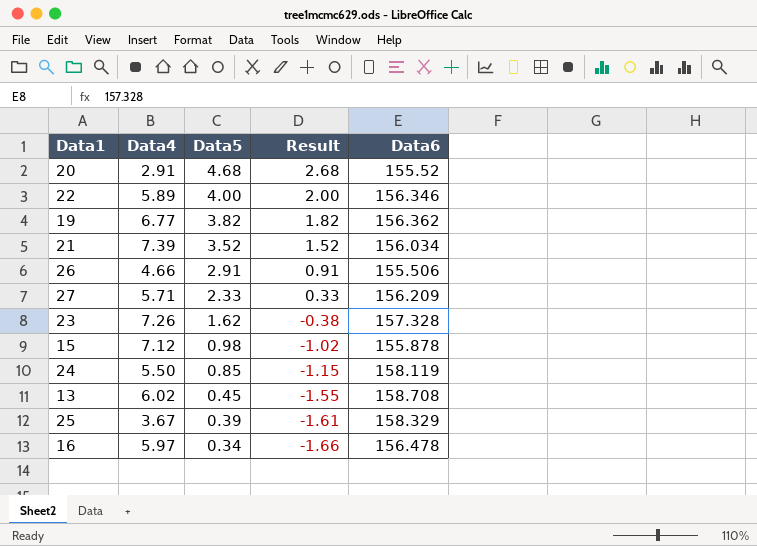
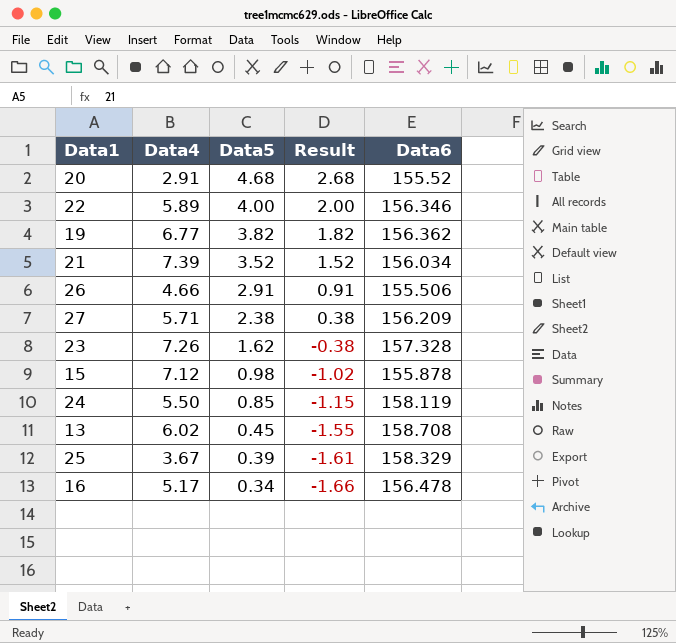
27 | Data5: 2.33 -> 2.38
27 | Result: 0.33 -> 0.38
16 | Data4: 5.97 -> 5.17

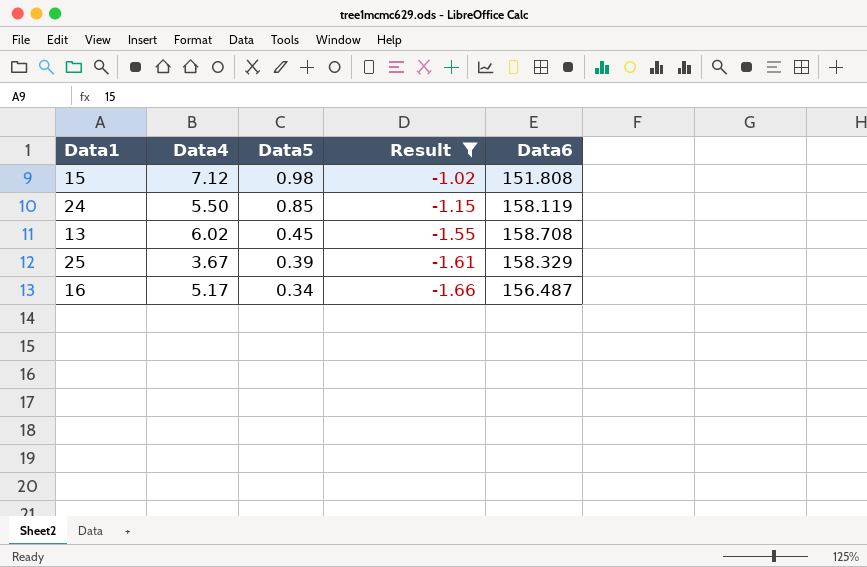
filter: none -> Result <= -1.02
15 | Data6: 155.878 -> 151.808
16 | Data6: 156.478 -> 156.487

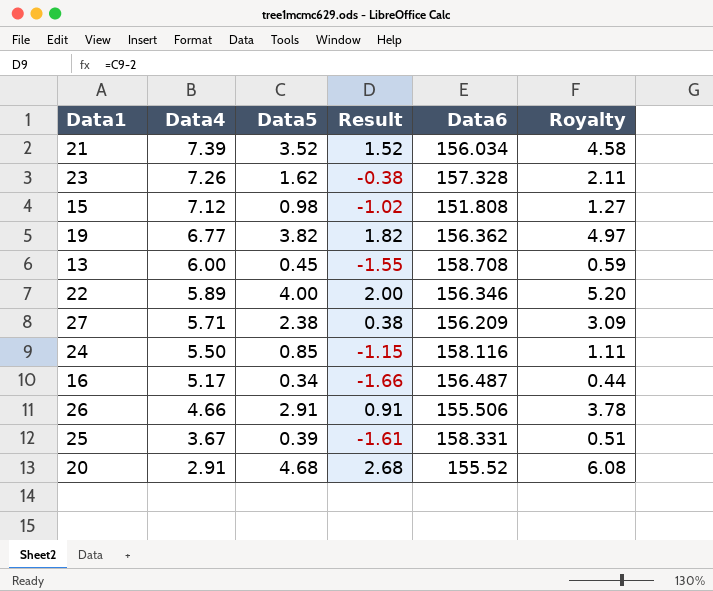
filter: Result <= -1.02 -> none
row order: Data5 descending -> Data4 descending
column Royalty | formula: none -> [Data5] * 1.3
13 | Data4: 6.02 -> 6.00
24 | Data6: 158.119 -> 158.116
25 | Data6: 158.329 -> 158.331

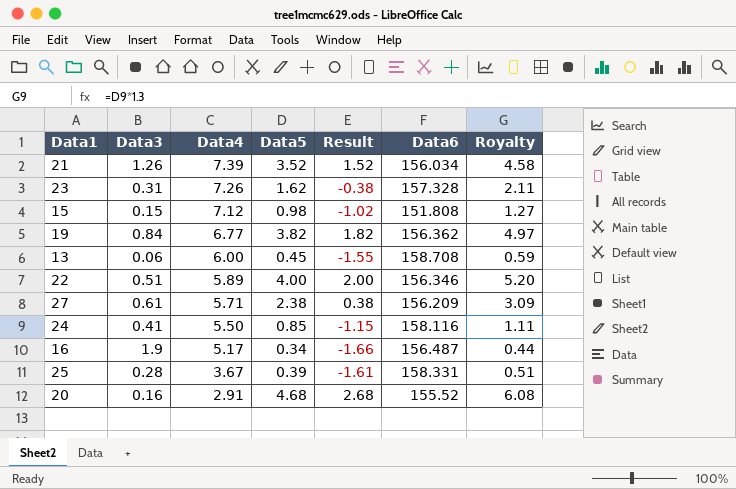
column Data3 | position: none -> 2
row 26: 4.66 | 2.91 | 0.91 | 155.506 | 3.78 -> none

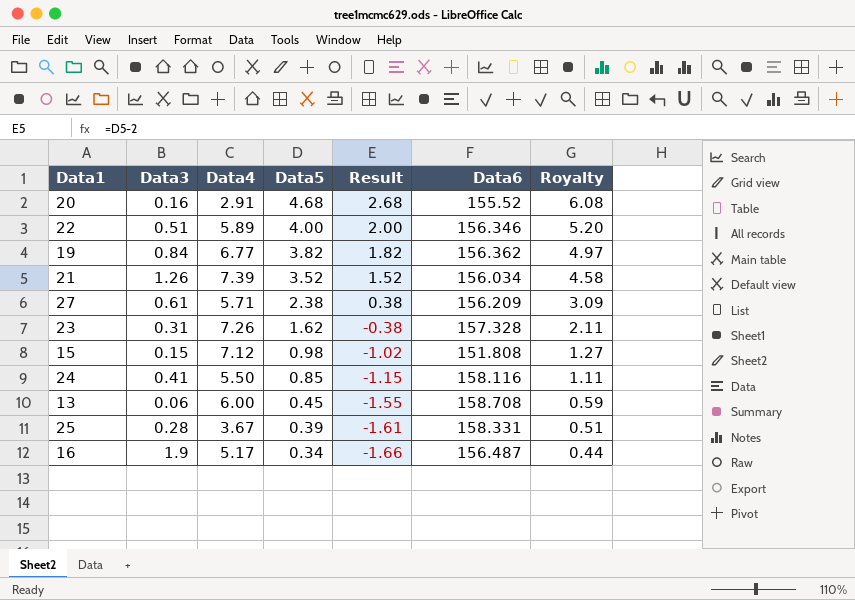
row order: Data4 descending -> Data5 descending

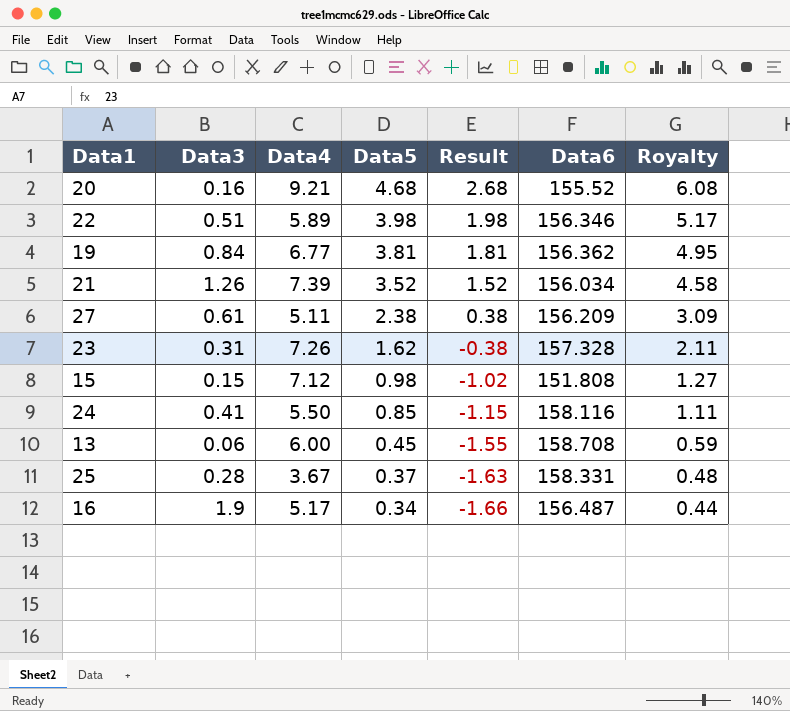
20 | Data4: 2.91 -> 9.21
22 | Data5: 4.00 -> 3.98
22 | Result: 2.00 -> 1.98
22 | Royalty: 5.20 -> 5.17
19 | Data5: 3.82 -> 3.81
19 | Result: 1.82 -> 1.81
19 | Royalty: 4.97 -> 4.95
27 | Data4: 5.71 -> 5.11
25 | Data5: 0.39 -> 0.37
25 | Result: -1.61 -> -1.63
25 | Royalty: 0.51 -> 0.48

